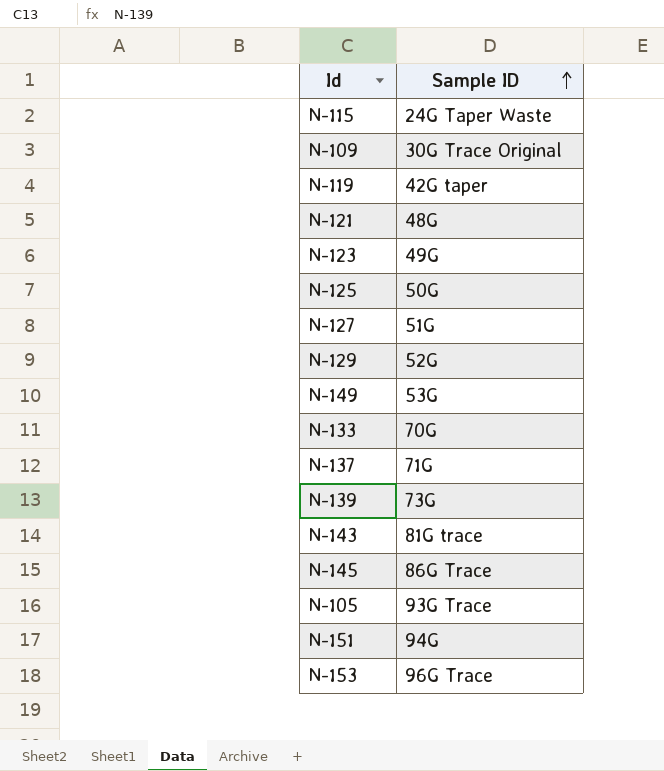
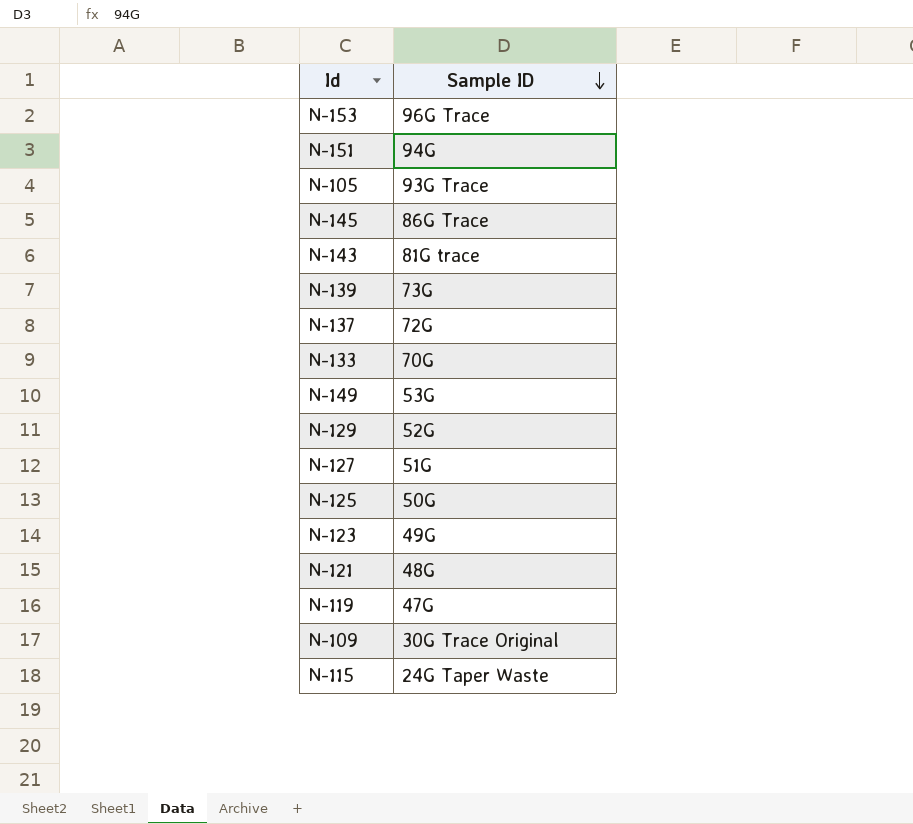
row order: Sample ID ascending -> Sample ID descending
N-137 | Sample ID: 71G -> 72G
N-119 | Sample ID: 42G taper -> 47G

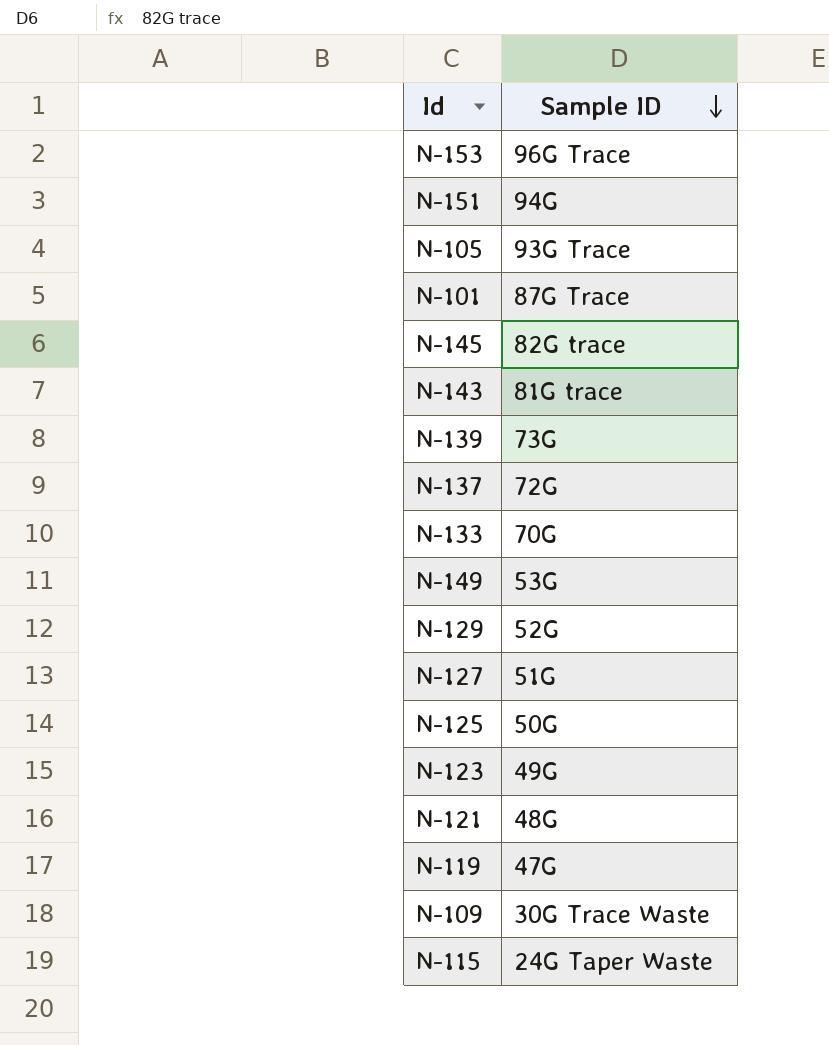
row N-101: none -> 87G Trace
N-145 | Sample ID: 86G Trace -> 82G trace
N-109 | Sample ID: 30G Trace Original -> 30G Trace Waste

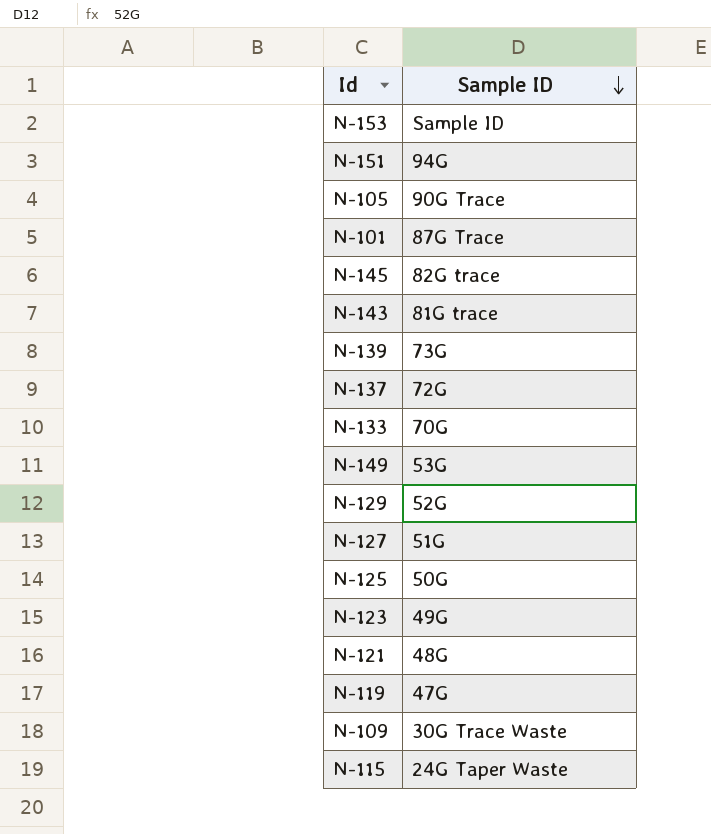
N-153 | Sample ID: 96G Trace -> Sample ID
N-105 | Sample ID: 93G Trace -> 90G Trace

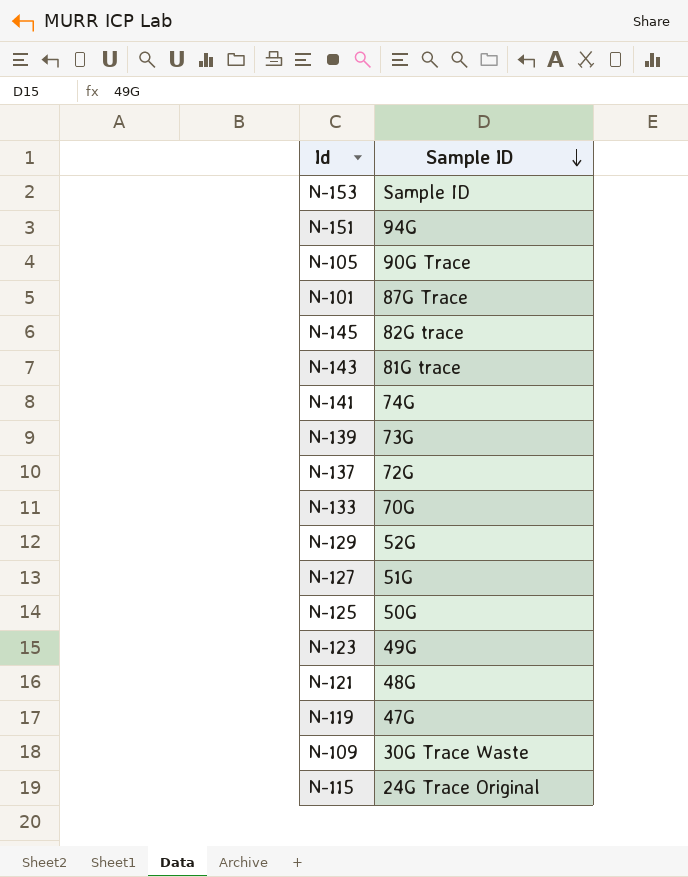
row N-149: 53G -> none
row N-141: none -> 74G
N-115 | Sample ID: 24G Taper Waste -> 24G Trace Original

